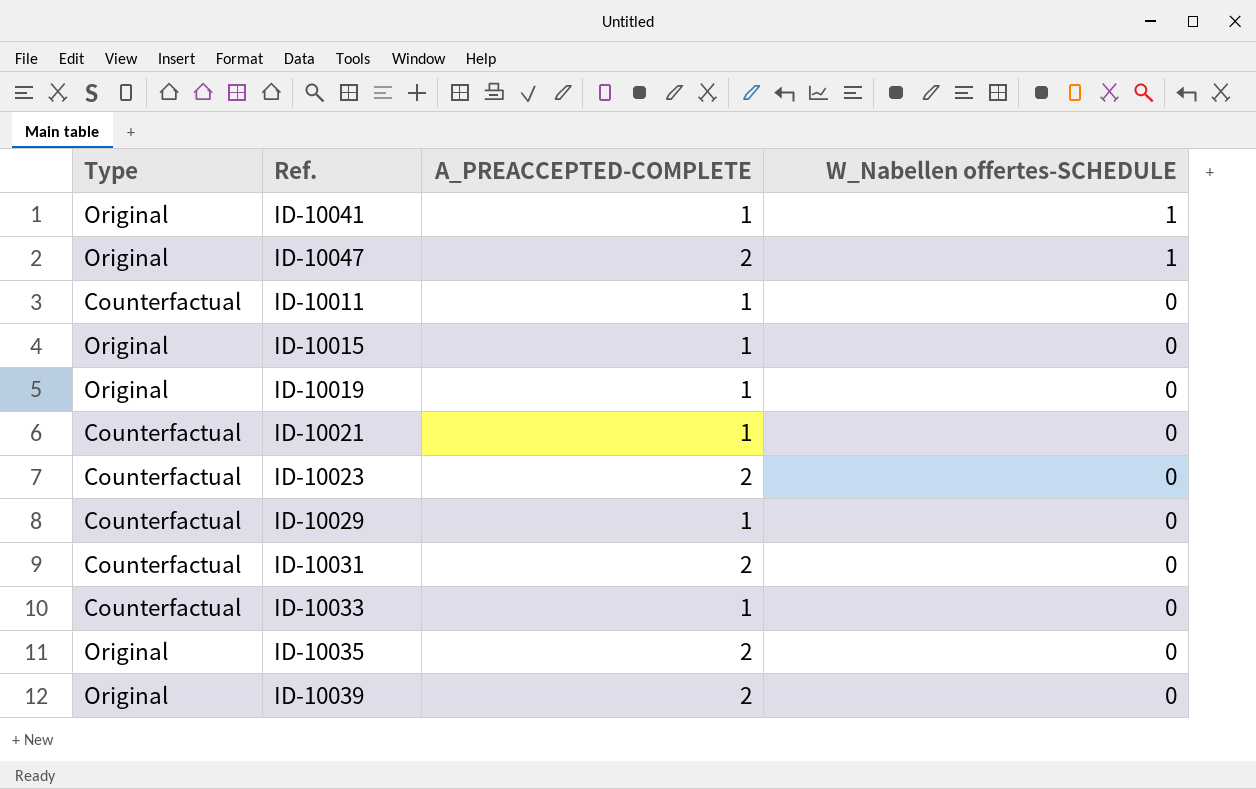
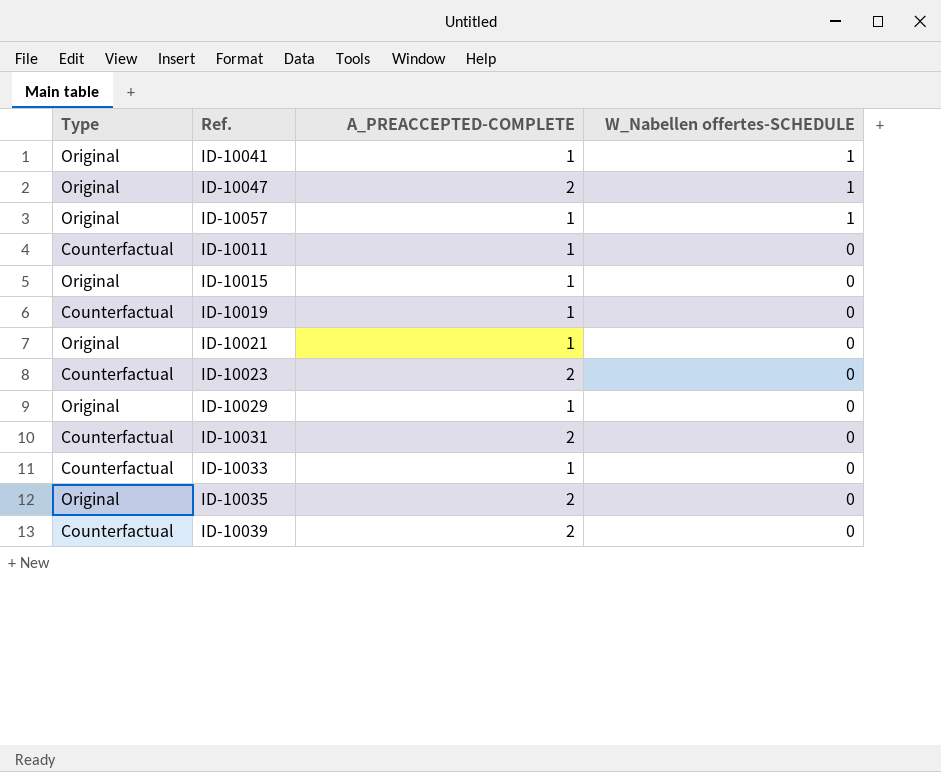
row ID-10057: none -> Original | 1 | 1
ID-10019 | Type: Original -> Counterfactual
ID-10021 | Type: Counterfactual -> Original
ID-10029 | Type: Counterfactual -> Original
ID-10039 | Type: Original -> Counterfactual

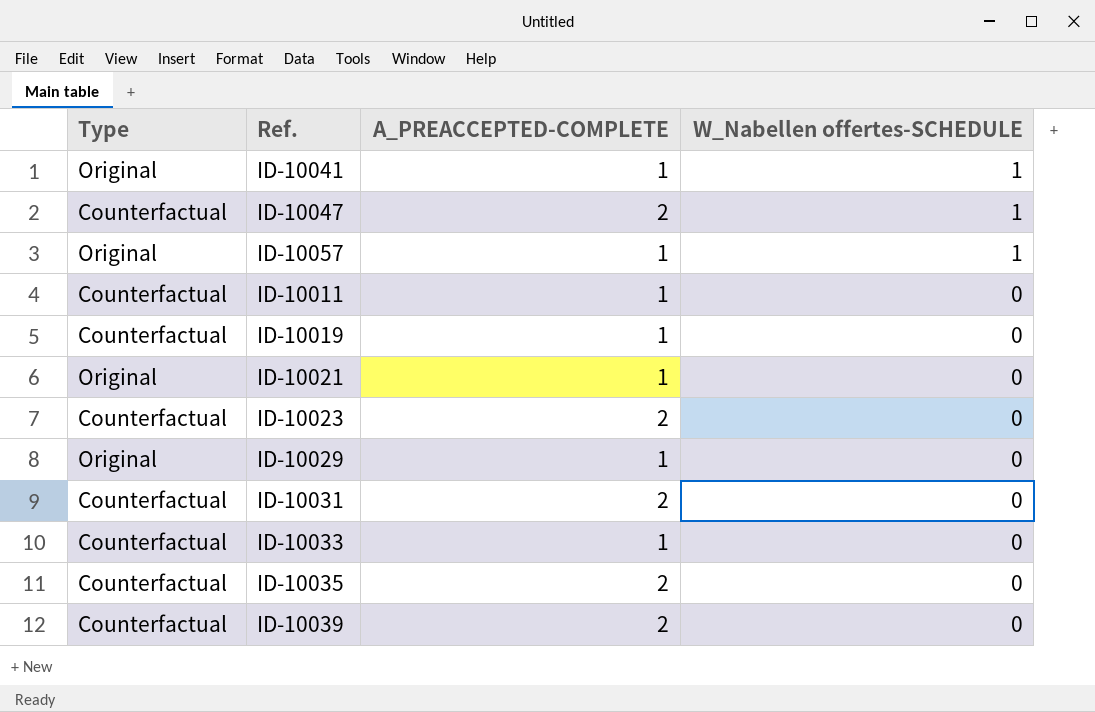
row ID-10015: Original | 1 | 0 -> none
ID-10047 | Type: Original -> Counterfactual
ID-10035 | Type: Original -> Counterfactual

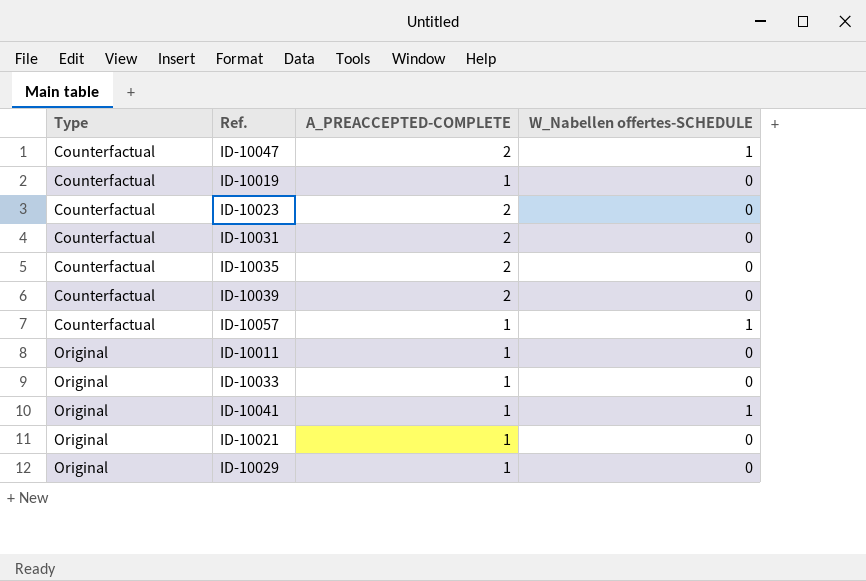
row order: W_Nabellen offertes-SCHEDULE descending -> Type ascending
ID-10057 | Type: Original -> Counterfactual
ID-10011 | Type: Counterfactual -> Original
ID-10033 | Type: Counterfactual -> Original

